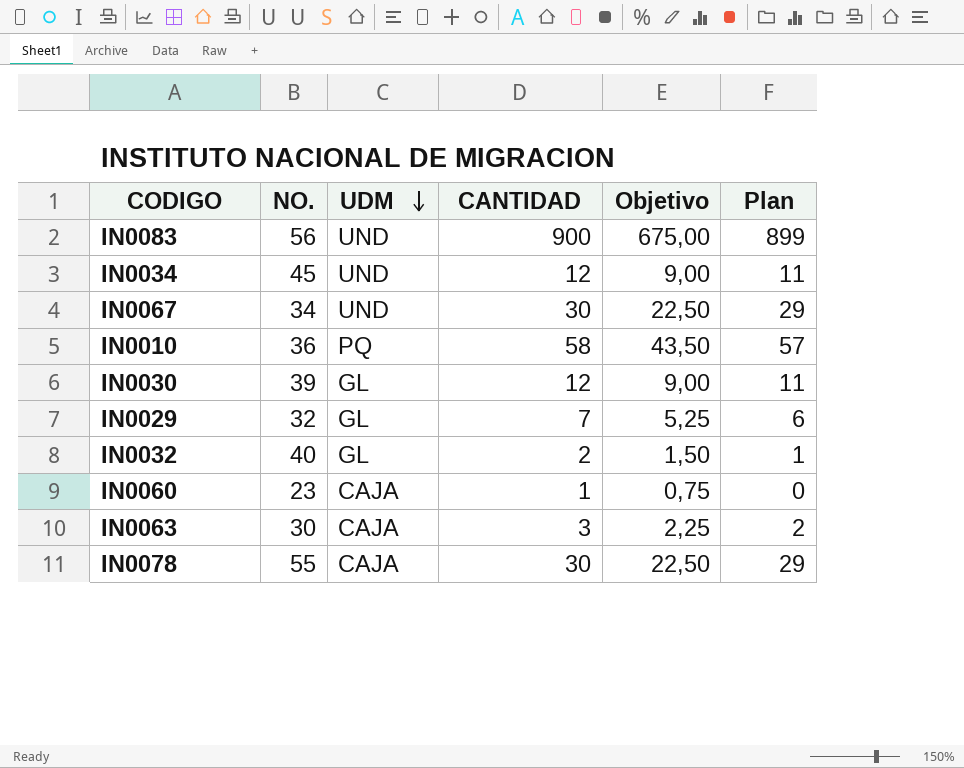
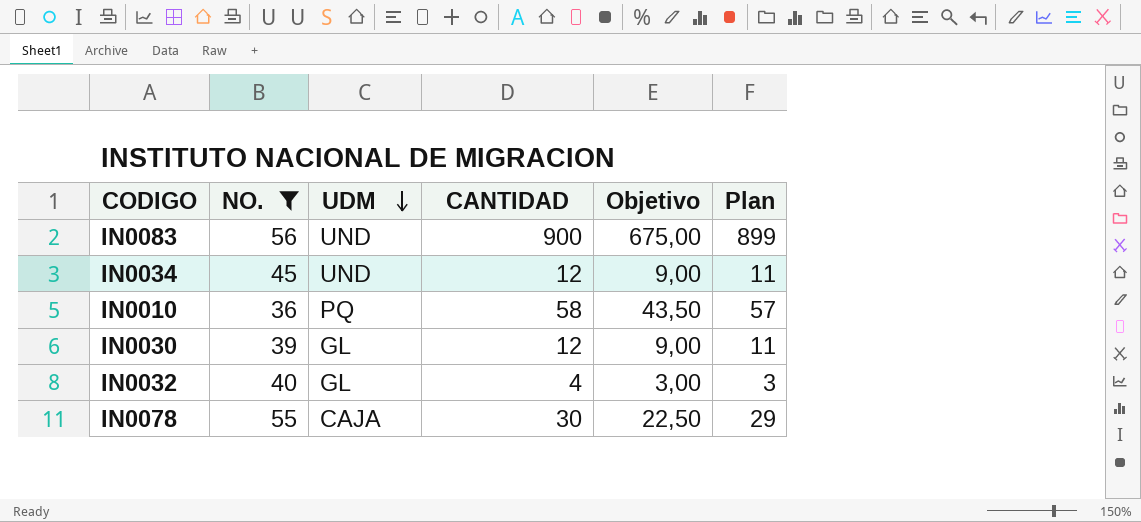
filter: none -> NO. >= 36
IN0032 | CANTIDAD: 2 -> 4
IN0032 | Objetivo: 1,50 -> 3,00
IN0032 | Plan: 1 -> 3

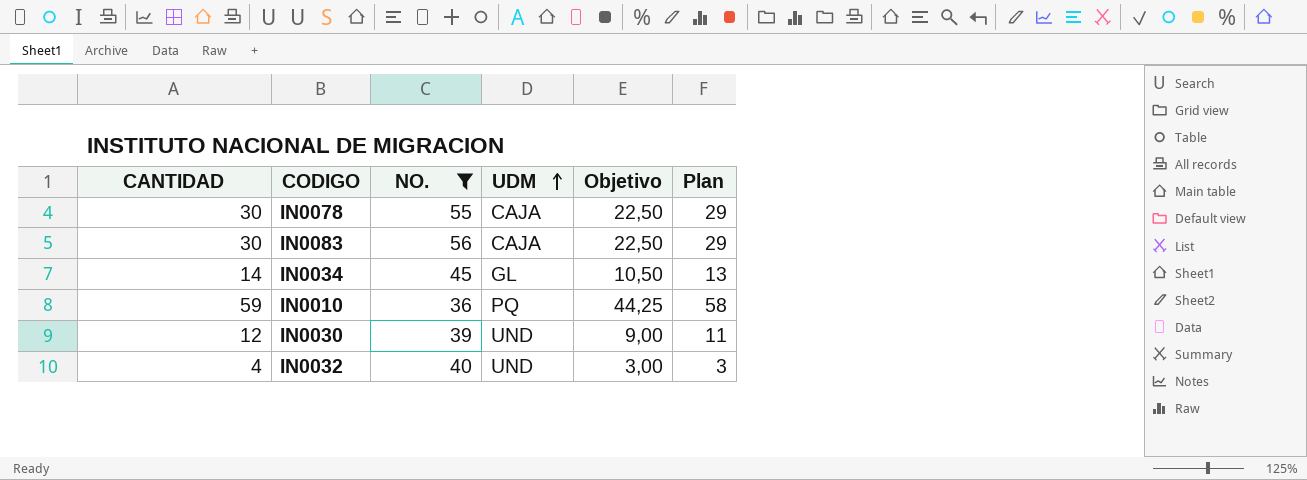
row order: UDM descending -> UDM ascending
column CANTIDAD | position: 4 -> 1
IN0083 | CANTIDAD: 900 -> 30
IN0083 | UDM: UND -> CAJA
IN0083 | Objetivo: 675,00 -> 22,50
IN0083 | Plan: 899 -> 29
IN0034 | CANTIDAD: 12 -> 14
IN0034 | UDM: UND -> GL
IN0034 | Objetivo: 9,00 -> 10,50
IN0034 | Plan: 11 -> 13
IN0010 | CANTIDAD: 58 -> 59
IN0010 | Objetivo: 43,50 -> 44,25
IN0010 | Plan: 57 -> 58
IN0030 | UDM: GL -> UND
IN0032 | UDM: GL -> UND

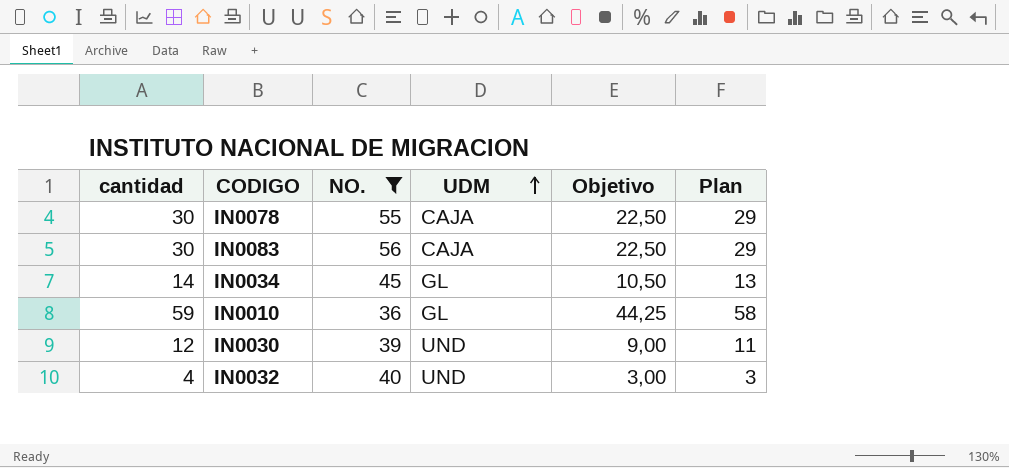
column name: CANTIDAD -> cantidad
IN0010 | UDM: PQ -> GL

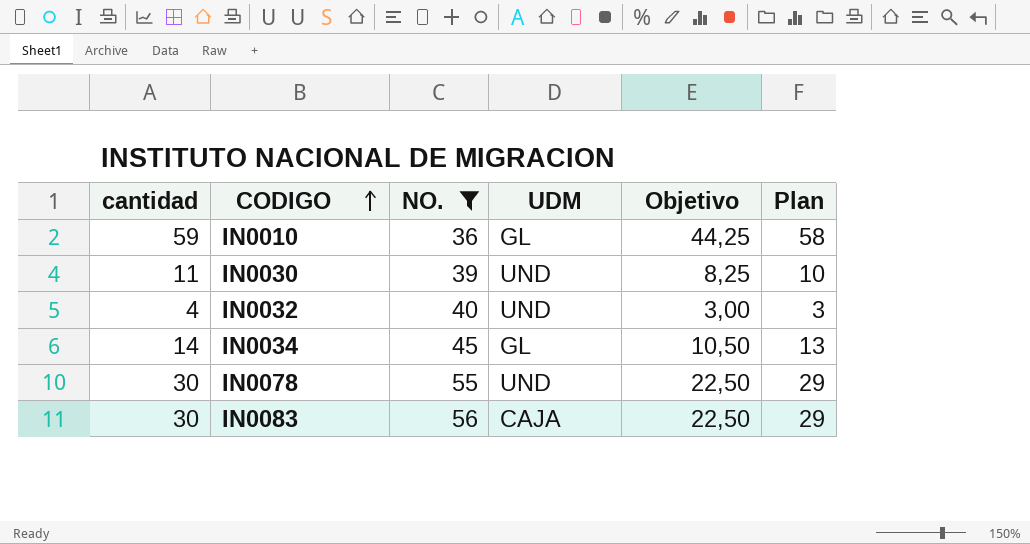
row order: UDM ascending -> CODIGO ascending
IN0030 | cantidad: 12 -> 11
IN0030 | Objetivo: 9,00 -> 8,25
IN0030 | Plan: 11 -> 10
IN0078 | UDM: CAJA -> UND

